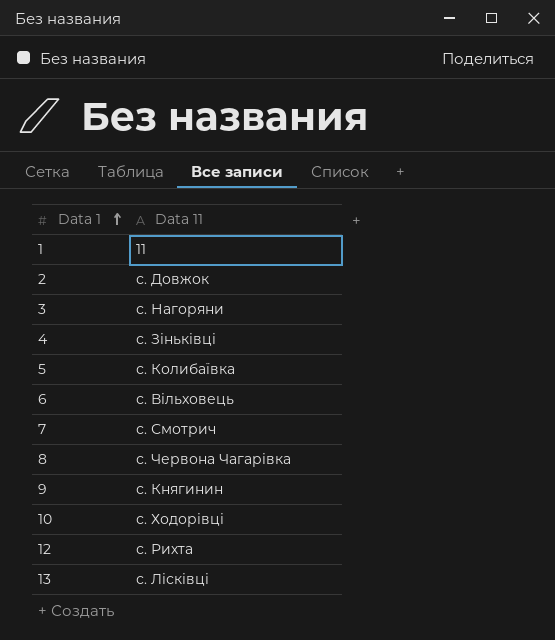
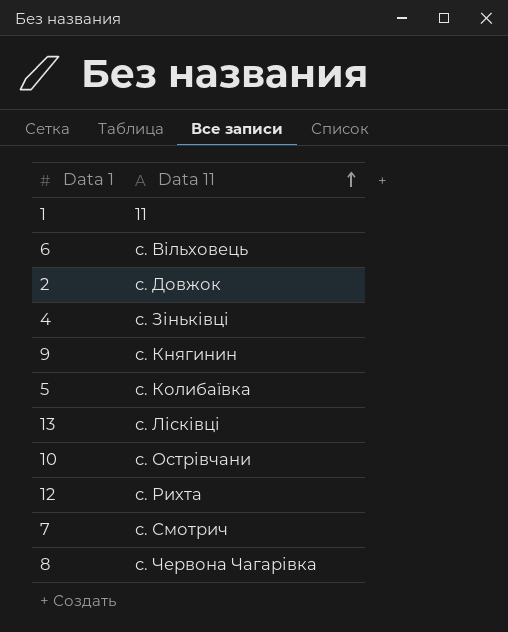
row order: Data 1 ascending -> Data 11 ascending
row 3: с. Нагоряни -> none
10 | Data 11: с. Ходорівці -> с. Острівчани

